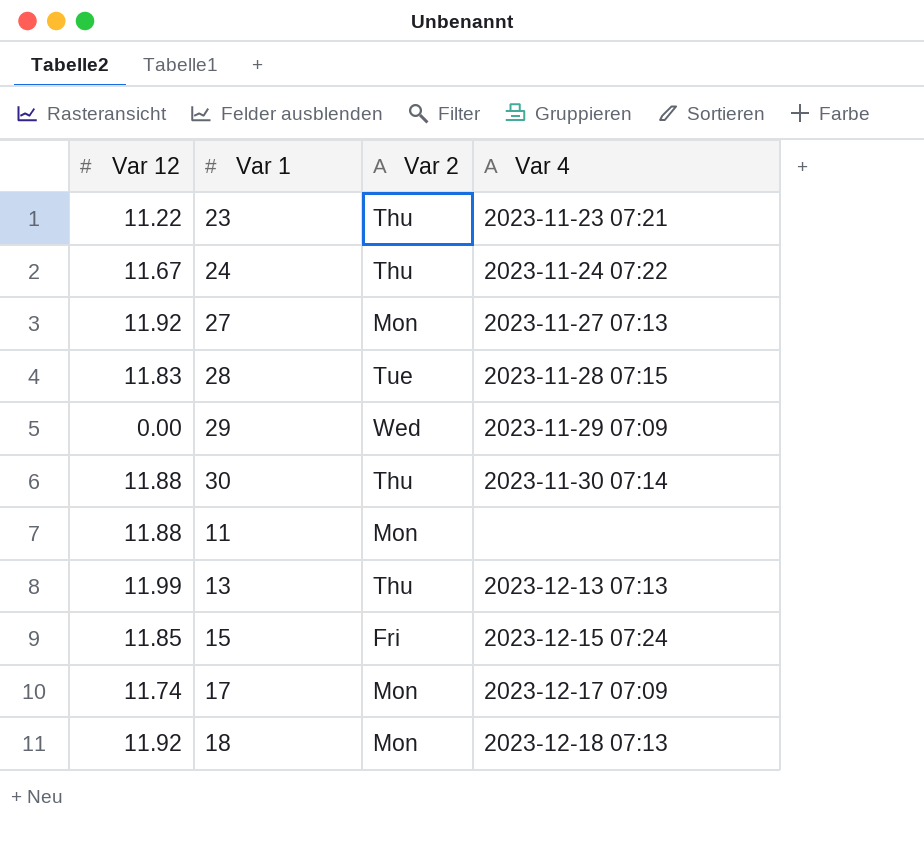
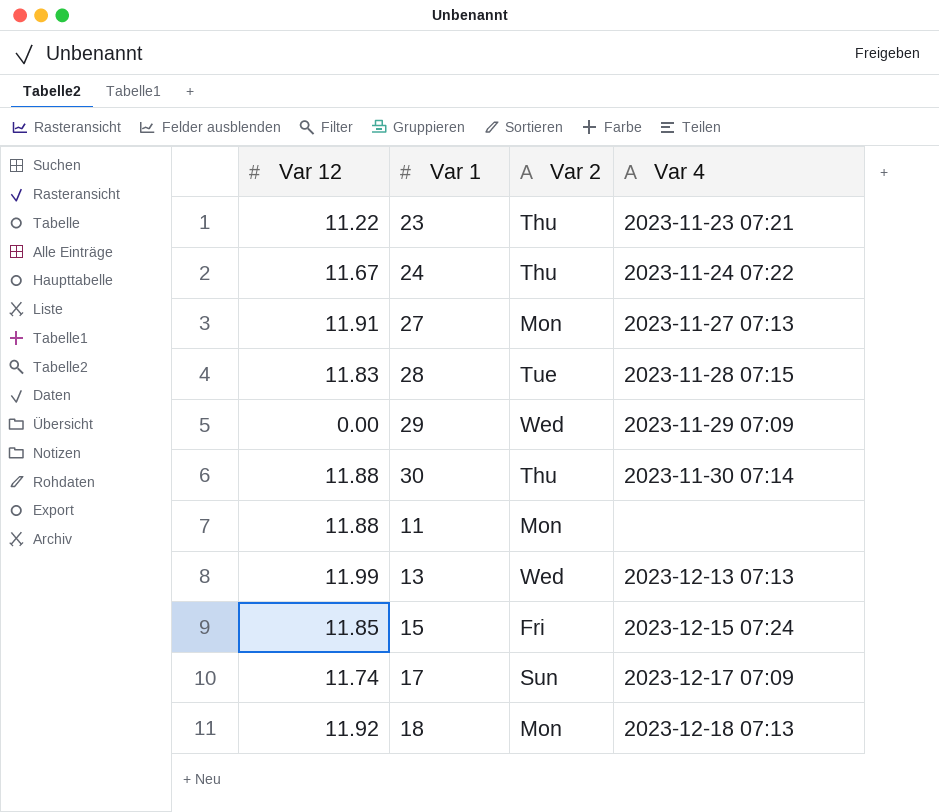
27 | Var 12: 11.92 -> 11.91
13 | Var 2: Thu -> Wed
17 | Var 2: Mon -> Sun

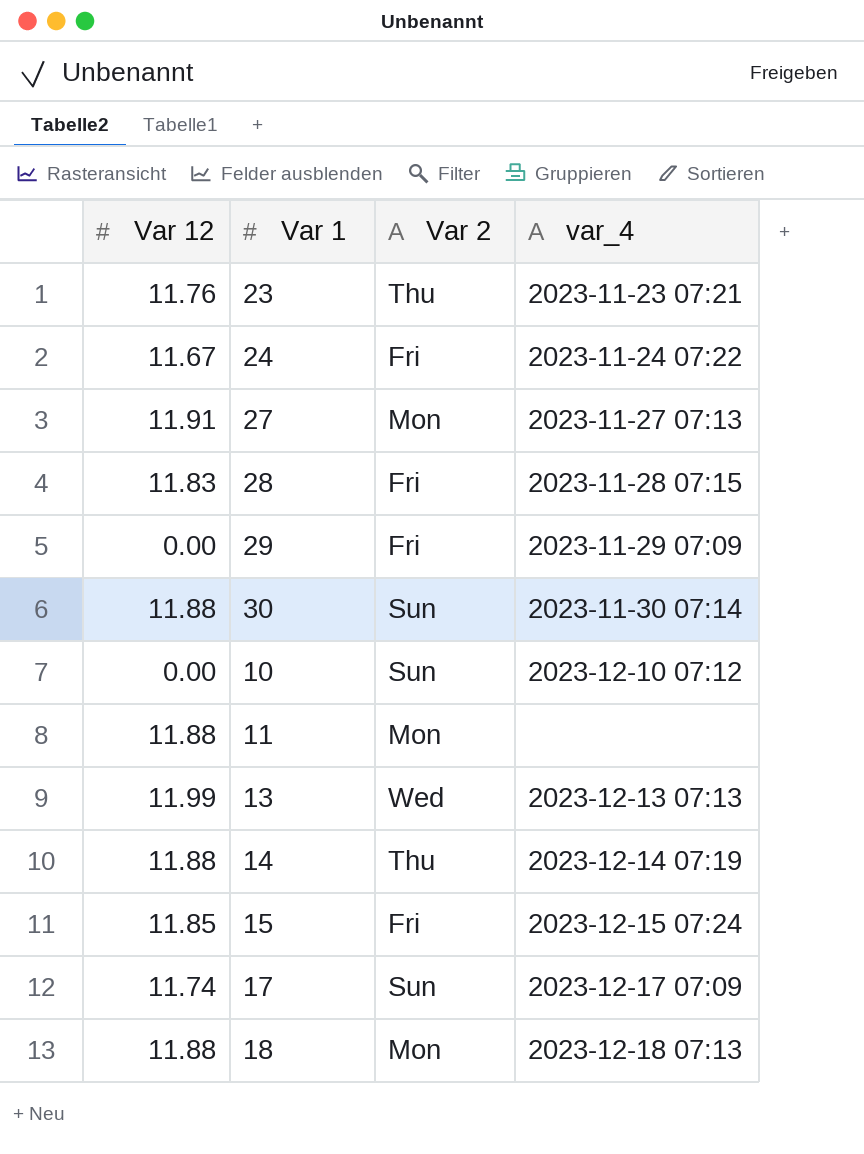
column name: Var 4 -> var_4
23 | Var 12: 11.22 -> 11.76
24 | Var 2: Thu -> Fri
28 | Var 2: Tue -> Fri
29 | Var 2: Wed -> Fri
30 | Var 2: Thu -> Sun
row 10: none -> 0.00 | Sun | 2023-12-10 07:12
row 14: none -> 11.88 | Thu | 2023-12-14 07:19
18 | Var 12: 11.92 -> 11.88

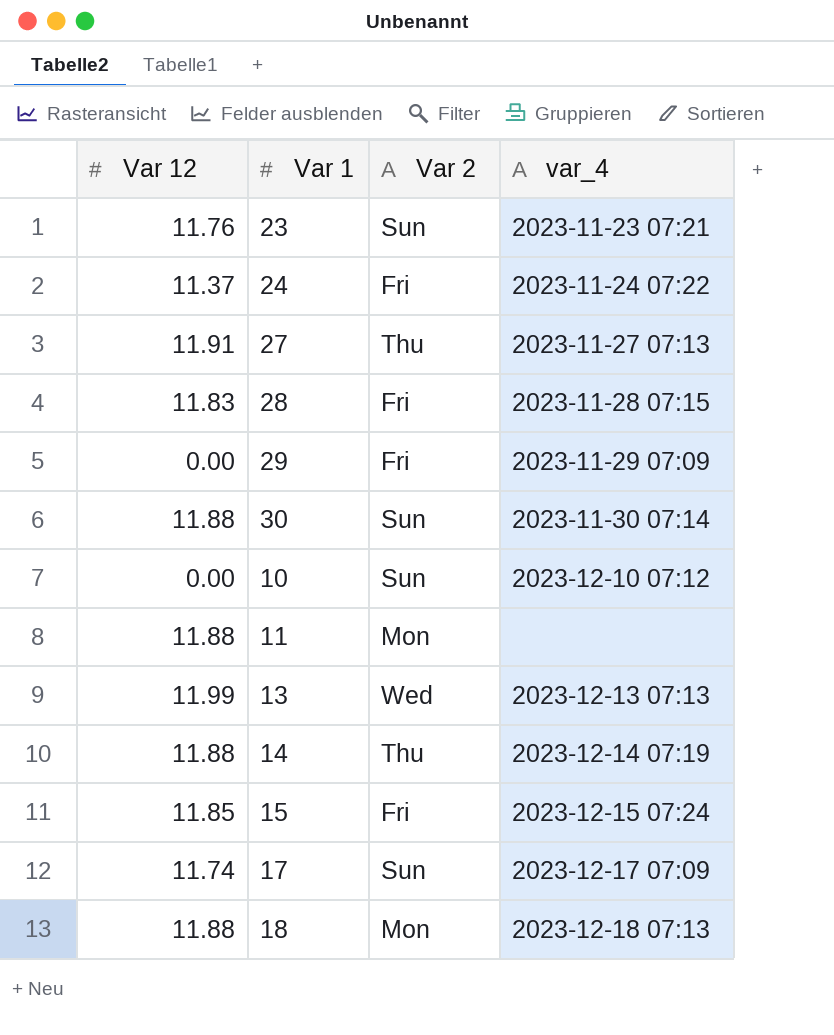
23 | Var 2: Thu -> Sun
24 | Var 12: 11.67 -> 11.37
27 | Var 2: Mon -> Thu

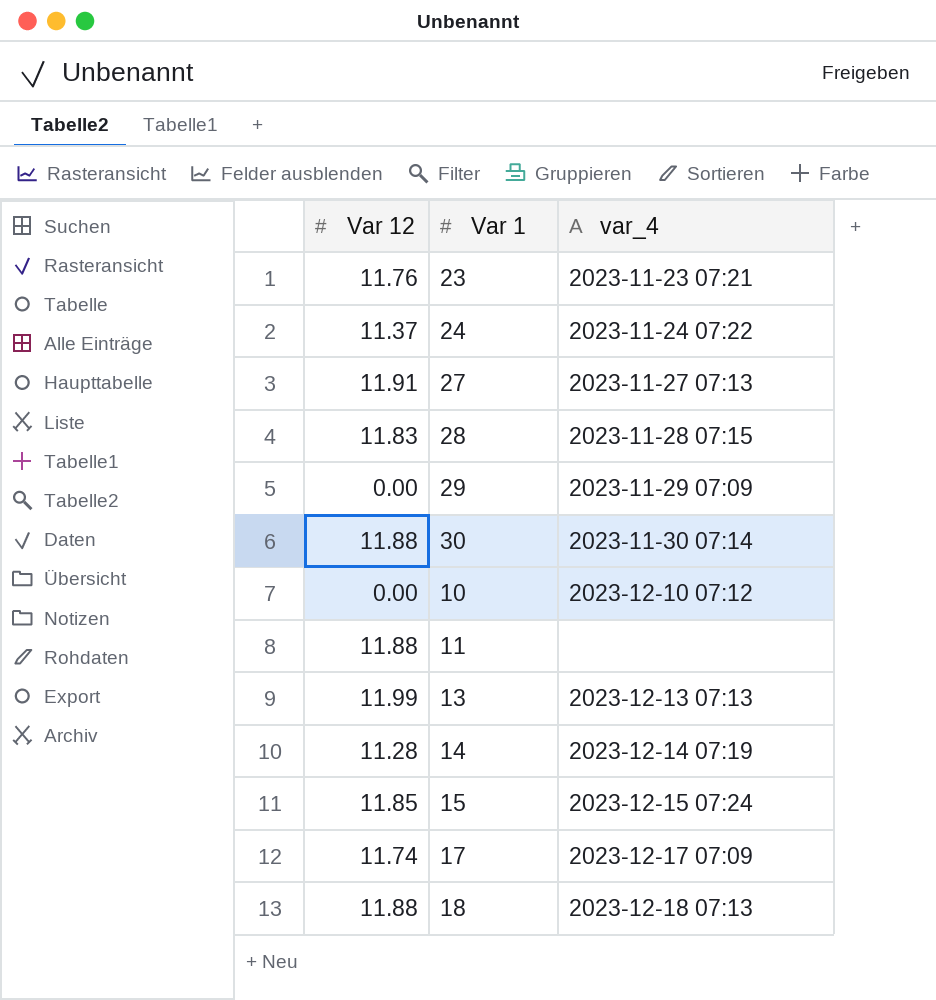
column Var 2 | position: 3 -> none
14 | Var 12: 11.88 -> 11.28

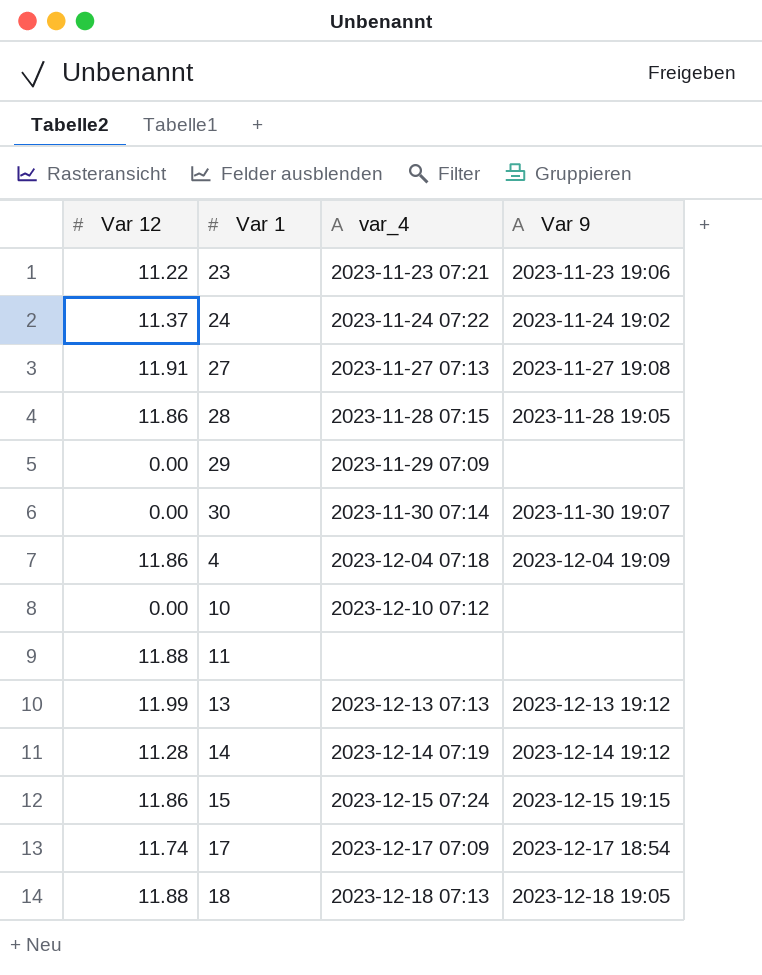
column Var 9 | position: none -> 4
23 | Var 12: 11.76 -> 11.22
28 | Var 12: 11.83 -> 11.86
30 | Var 12: 11.88 -> 0.00
row 4: none -> 11.86 | 2023-12-04 07:18 | 2023-12-04 19:09
15 | Var 12: 11.85 -> 11.86

